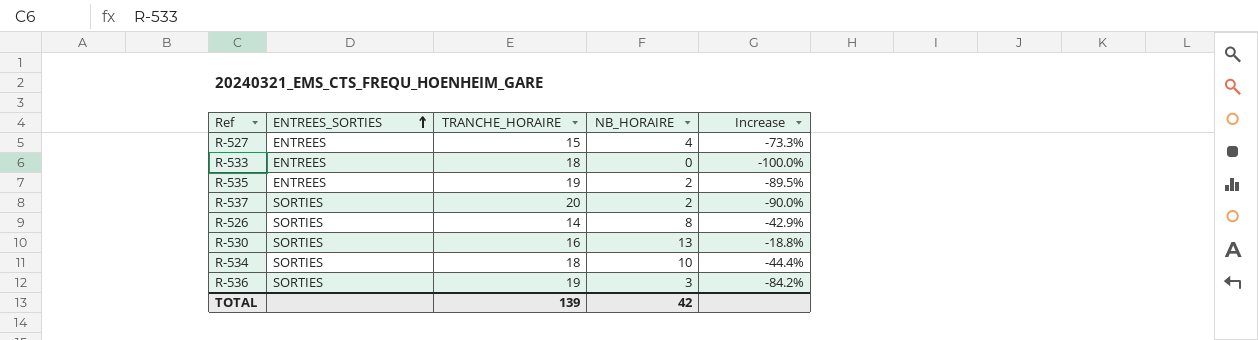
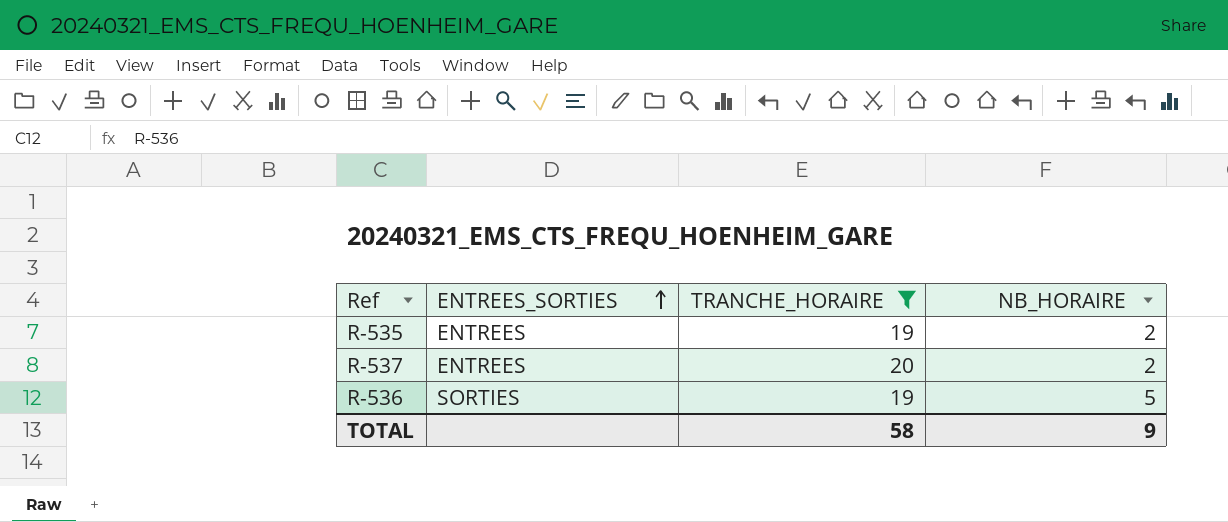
filter: none -> TRANCHE_HORAIRE >= 19
column Increase | formula: ([NB_HORAIRE] - [TRANCHE_HORAIRE]) / [TRANCHE_HORAIRE] -> none
R-537 | ENTREES_SORTIES: SORTIES -> ENTREES
R-536 | NB_HORAIRE: 3 -> 5
TOTAL | TRANCHE_HORAIRE: 139 -> 58
TOTAL | NB_HORAIRE: 42 -> 9

